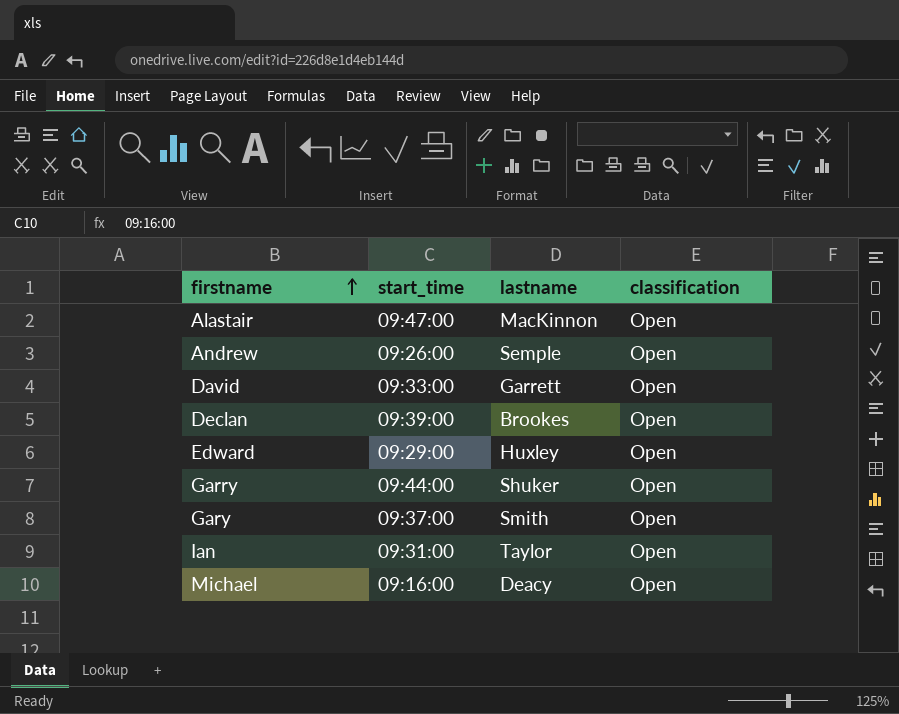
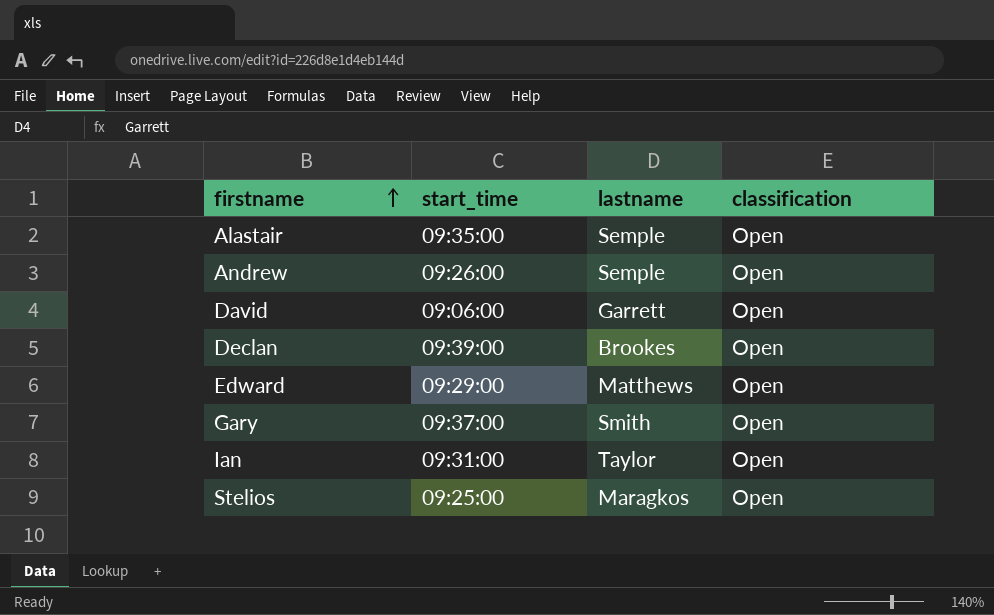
row Garry: 09:44:00 | Shuker | Open -> none
row Michael: 09:16:00 | Deacy | Open -> none
Alastair | start_time: 09:47:00 -> 09:35:00
Alastair | lastname: MacKinnon -> Semple
David | start_time: 09:33:00 -> 09:06:00
Edward | lastname: Huxley -> Matthews
row Stelios: none -> 09:25:00 | Maragkos | Open

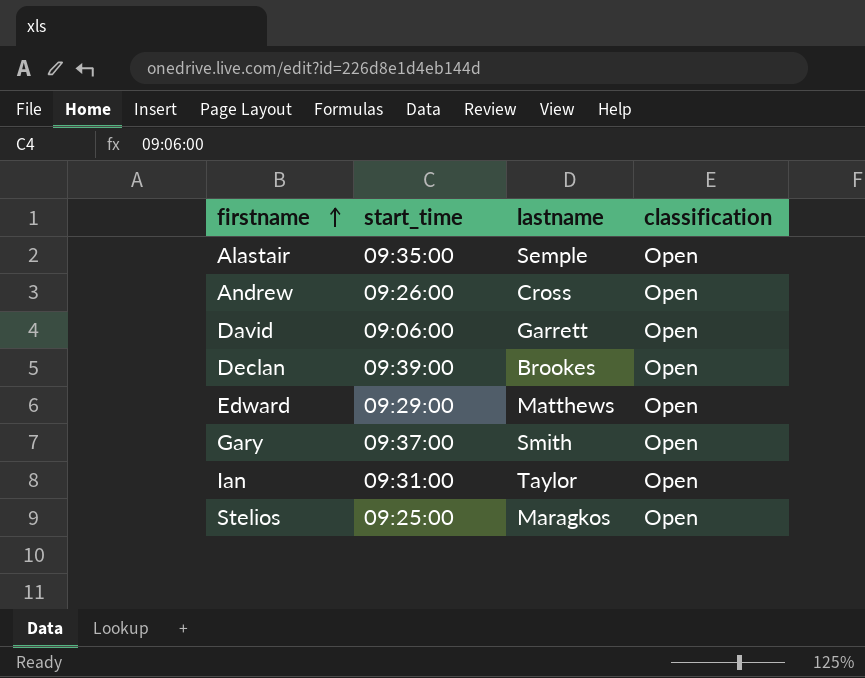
Andrew | lastname: Semple -> Cross

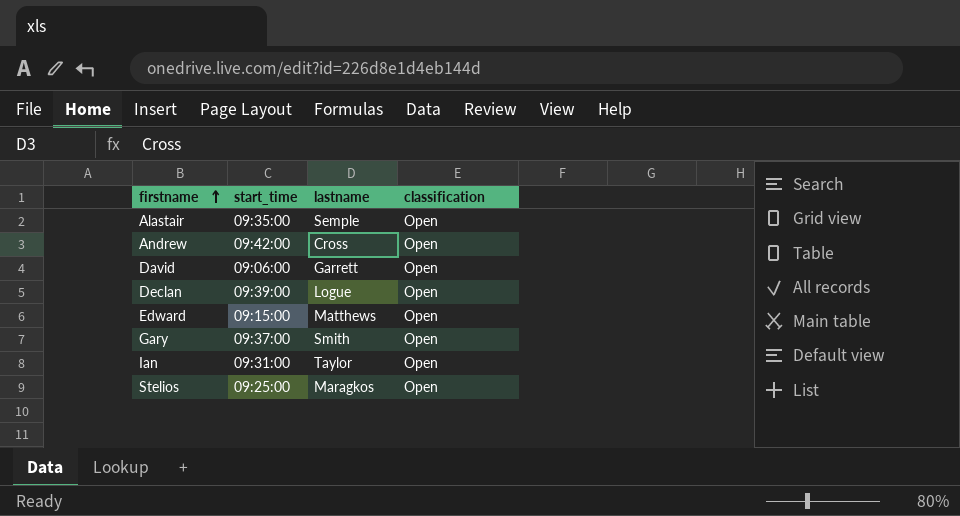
Andrew | start_time: 09:26:00 -> 09:42:00
Declan | lastname: Brookes -> Logue
Edward | start_time: 09:29:00 -> 09:15:00

